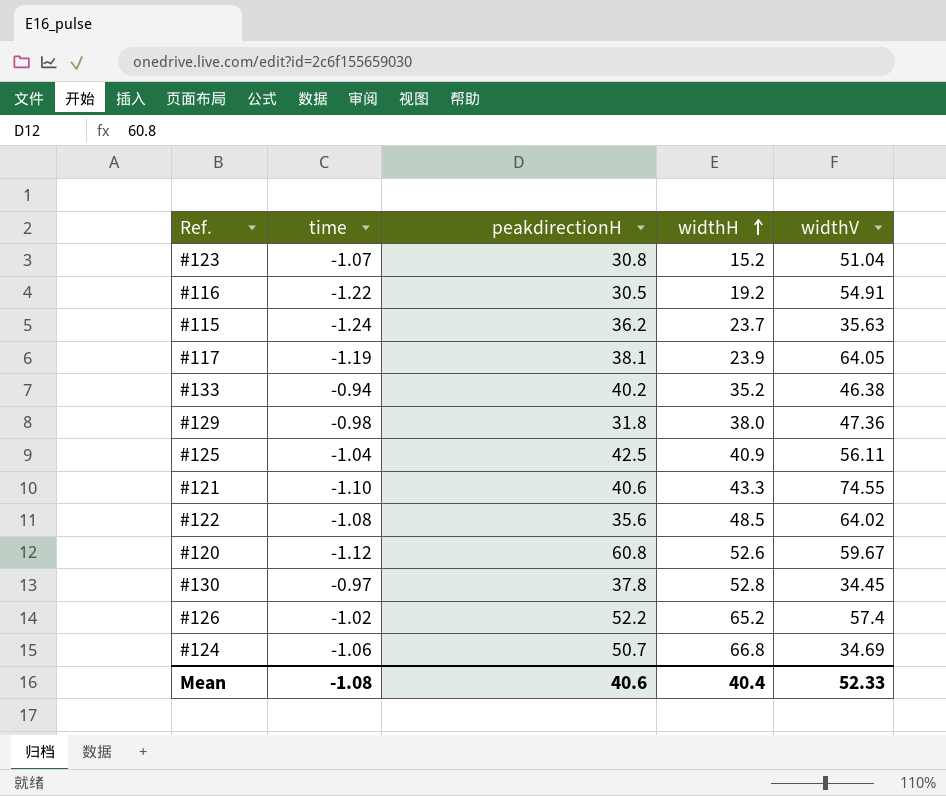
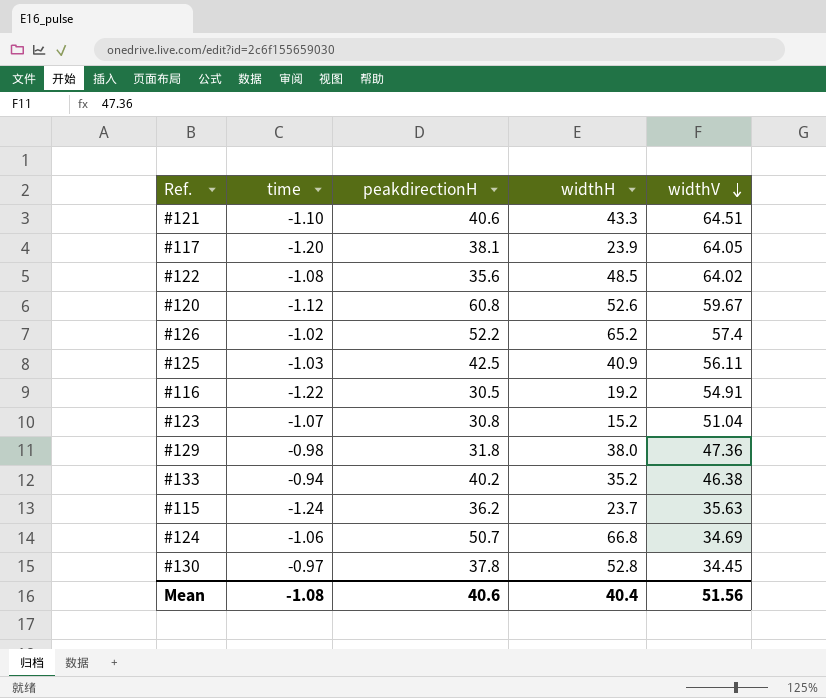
row order: widthH ascending -> widthV descending
#121 | widthV: 74.55 -> 64.51
#117 | time: -1.19 -> -1.20
#125 | time: -1.04 -> -1.03
Mean | widthV: 52.33 -> 51.56

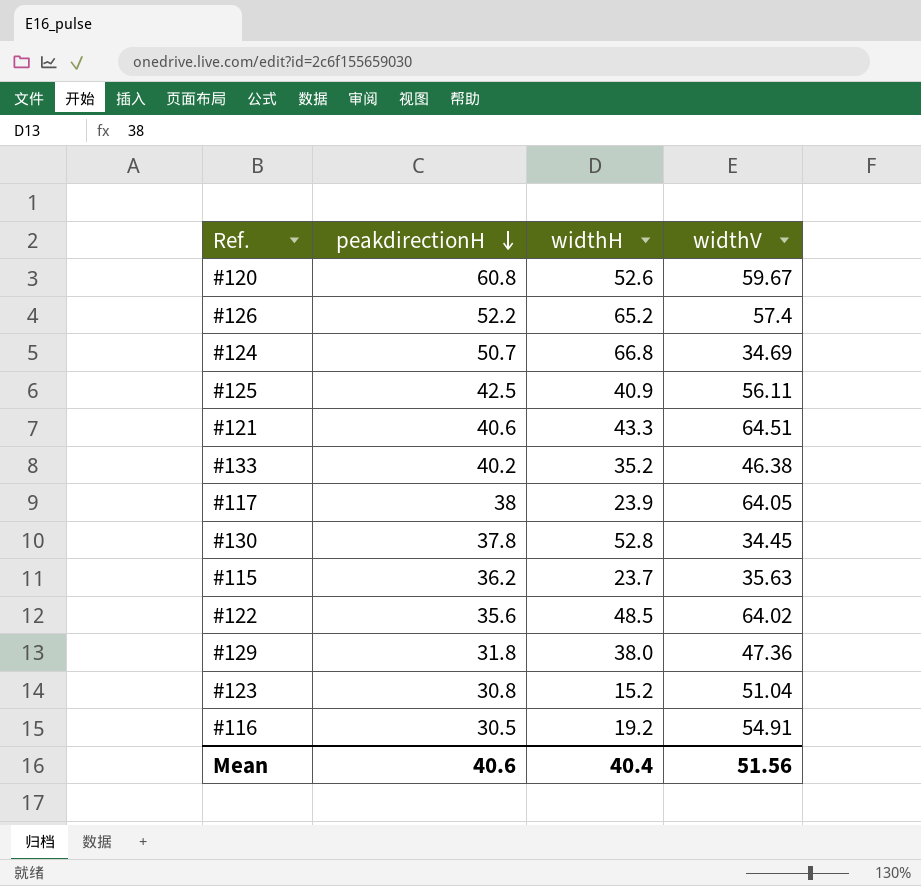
row order: widthV descending -> peakdirectionH descending
column time | position: 2 -> none
#117 | peakdirectionH: 38.1 -> 38

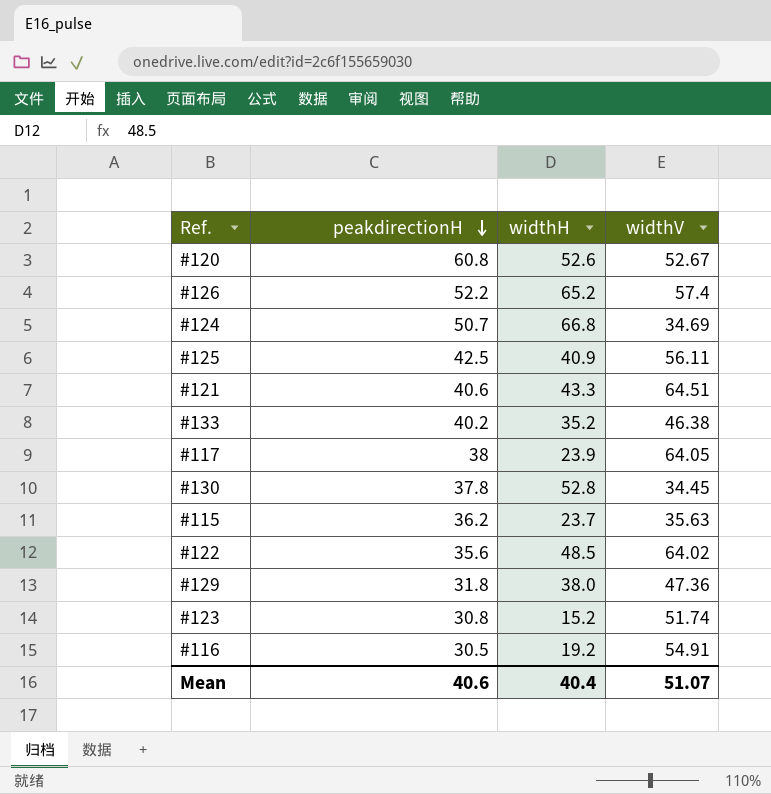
#120 | widthV: 59.67 -> 52.67
#123 | widthV: 51.04 -> 51.74
Mean | widthV: 51.56 -> 51.07

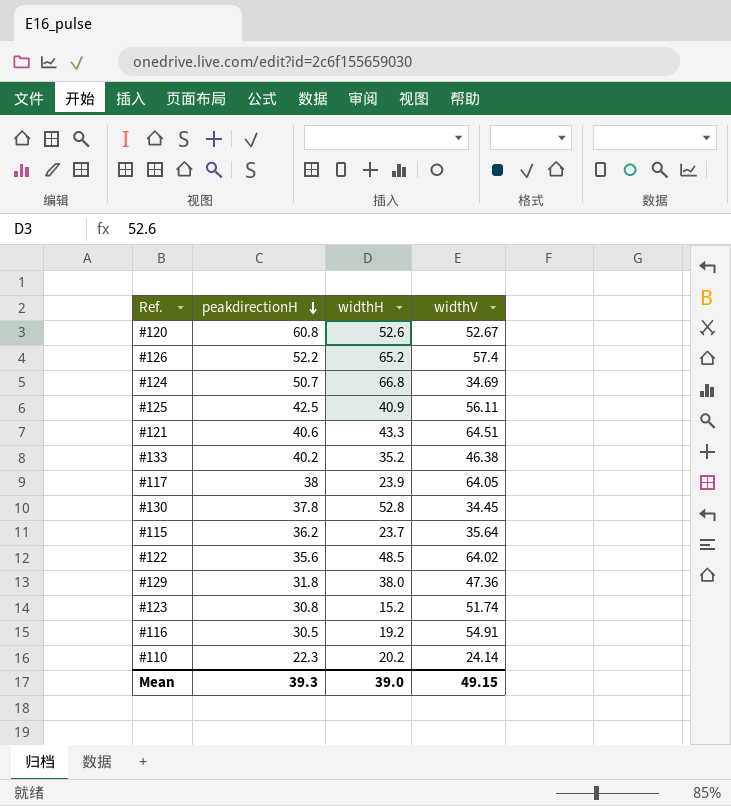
#115 | widthV: 35.63 -> 35.64
row #110: none -> 22.3 | 20.2 | 24.14
Mean | peakdirectionH: 40.6 -> 39.3
Mean | widthH: 40.4 -> 39.0
Mean | widthV: 51.07 -> 49.15

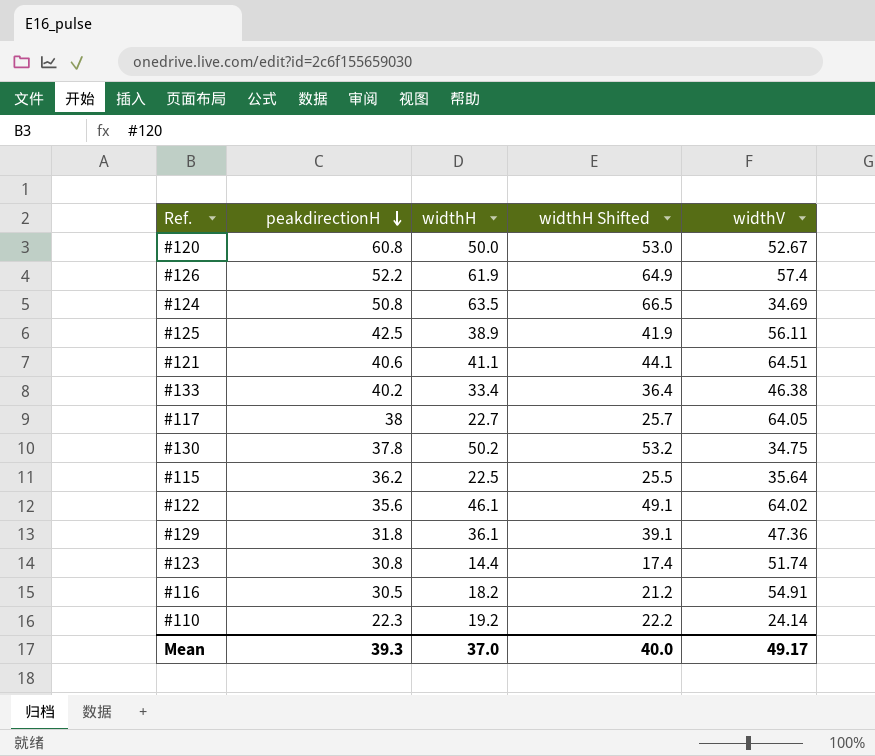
column widthH Shifted | formula: none -> [widthH] + 3
#120 | widthH: 52.6 -> 50.0
#126 | widthH: 65.2 -> 61.9
#124 | peakdirectionH: 50.7 -> 50.8
#124 | widthH: 66.8 -> 63.5
#125 | widthH: 40.9 -> 38.9
#121 | widthH: 43.3 -> 41.1
#133 | widthH: 35.2 -> 33.4
#117 | widthH: 23.9 -> 22.7
#130 | widthH: 52.8 -> 50.2
#130 | widthV: 34.45 -> 34.75
#115 | widthH: 23.7 -> 22.5
#122 | widthH: 48.5 -> 46.1
#129 | widthH: 38.0 -> 36.1
#123 | widthH: 15.2 -> 14.4
#116 | widthH: 19.2 -> 18.2
#110 | widthH: 20.2 -> 19.2
Mean | widthH: 39.0 -> 37.0
Mean | widthV: 49.15 -> 49.17

